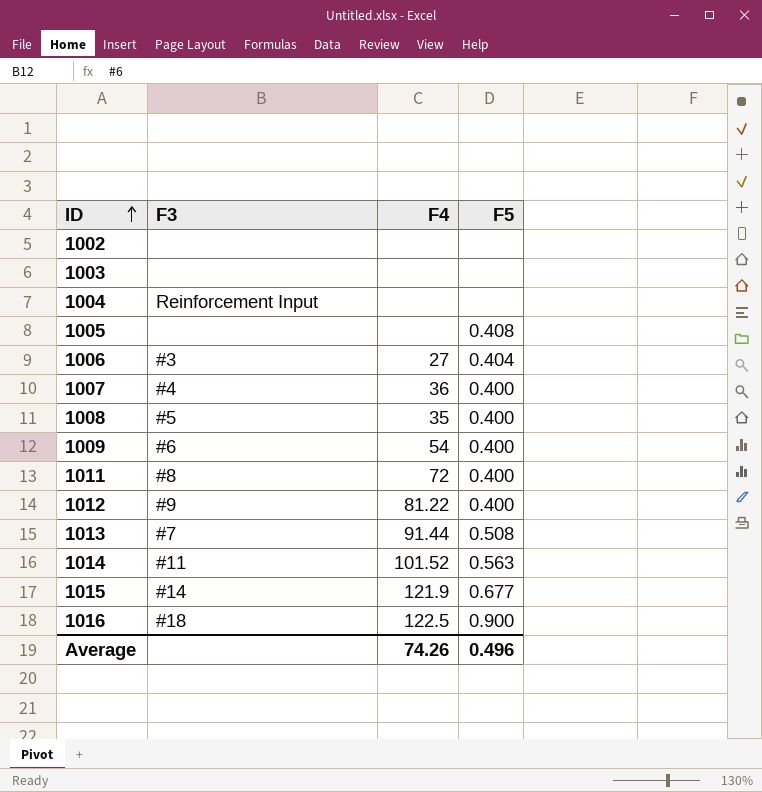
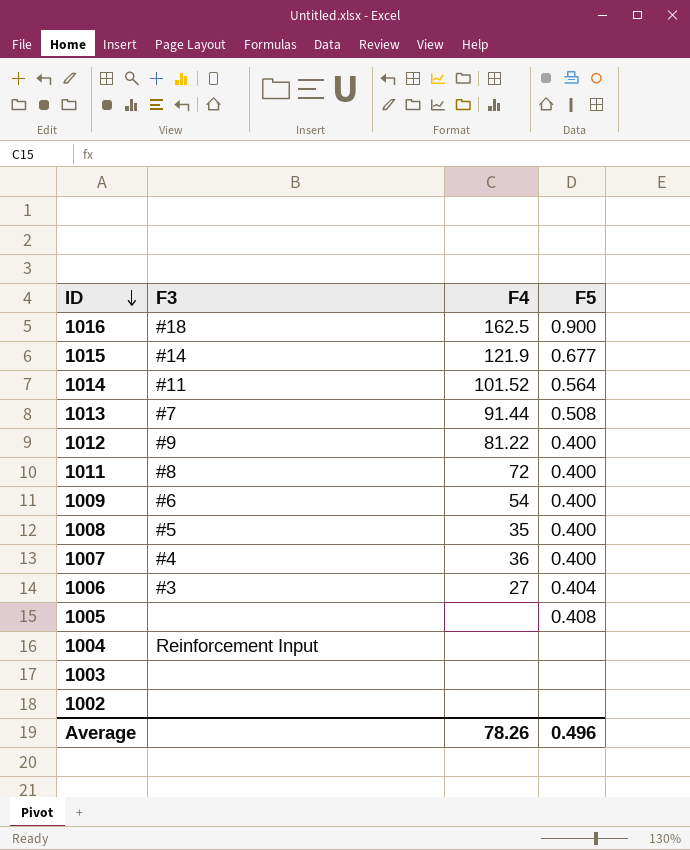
row order: ID ascending -> ID descending
1016 | F4: 122.5 -> 162.5
1014 | F5: 0.563 -> 0.564
Average | F4: 74.26 -> 78.26

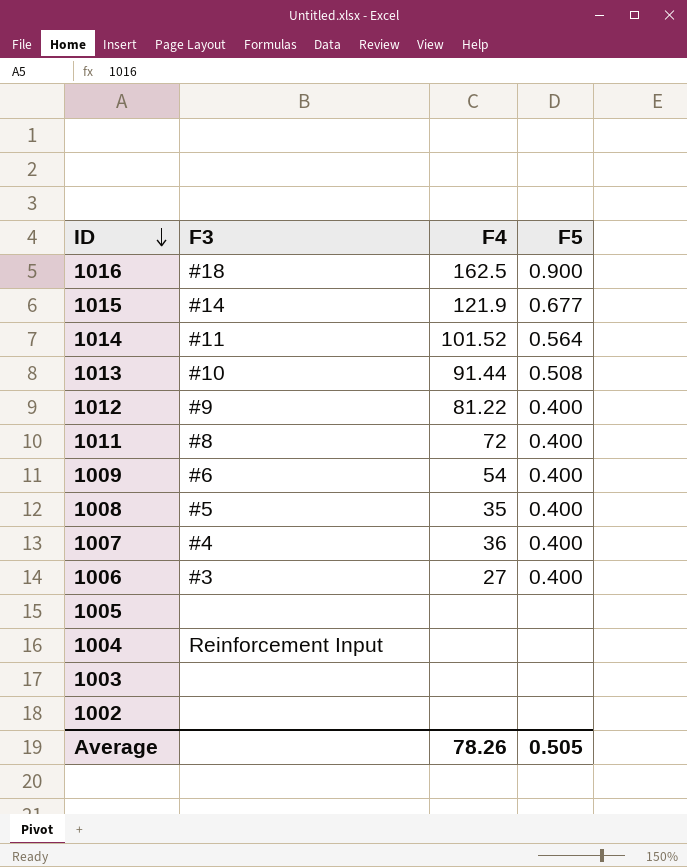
1013 | F3: #7 -> #10
1006 | F5: 0.404 -> 0.400
1005 | F5: 0.408 -> none
Average | F5: 0.496 -> 0.505

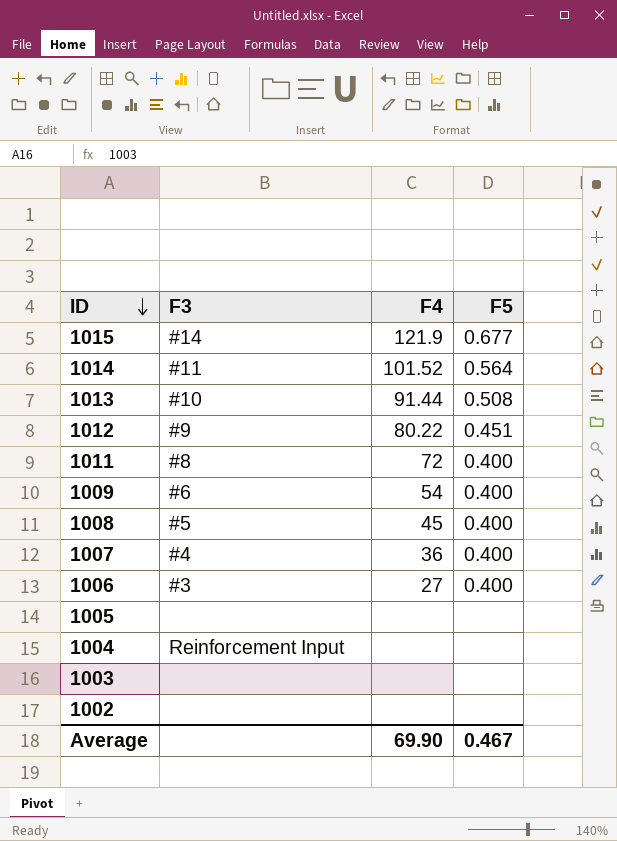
row 1016: #18 | 162.5 | 0.900 -> none
1012 | F4: 81.22 -> 80.22
1012 | F5: 0.400 -> 0.451
1008 | F4: 35 -> 45
Average | F4: 78.26 -> 69.90
Average | F5: 0.505 -> 0.467

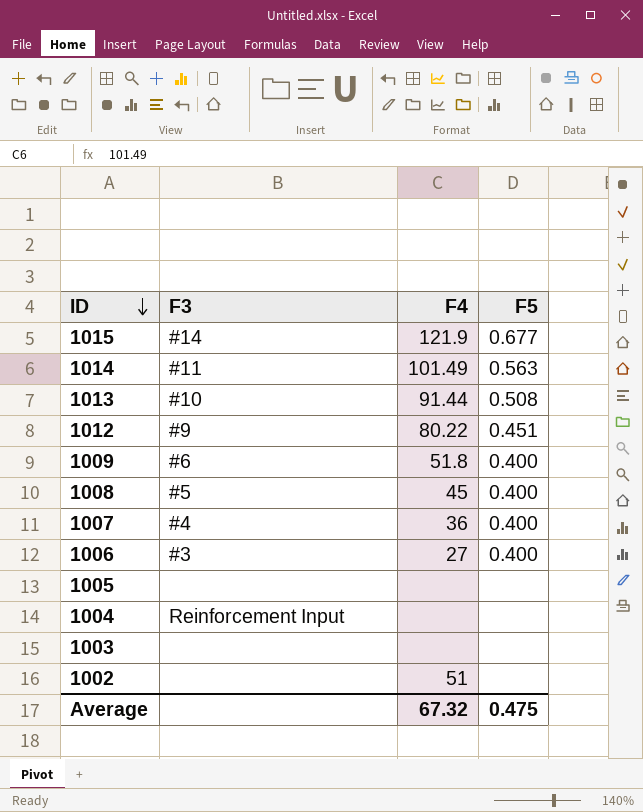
row 1011: #8 | 72 | 0.400 -> none
1014 | F4: 101.52 -> 101.49
1014 | F5: 0.564 -> 0.563
1009 | F4: 54 -> 51.8
1002 | F4: none -> 51
Average | F4: 69.90 -> 67.32
Average | F5: 0.467 -> 0.475

